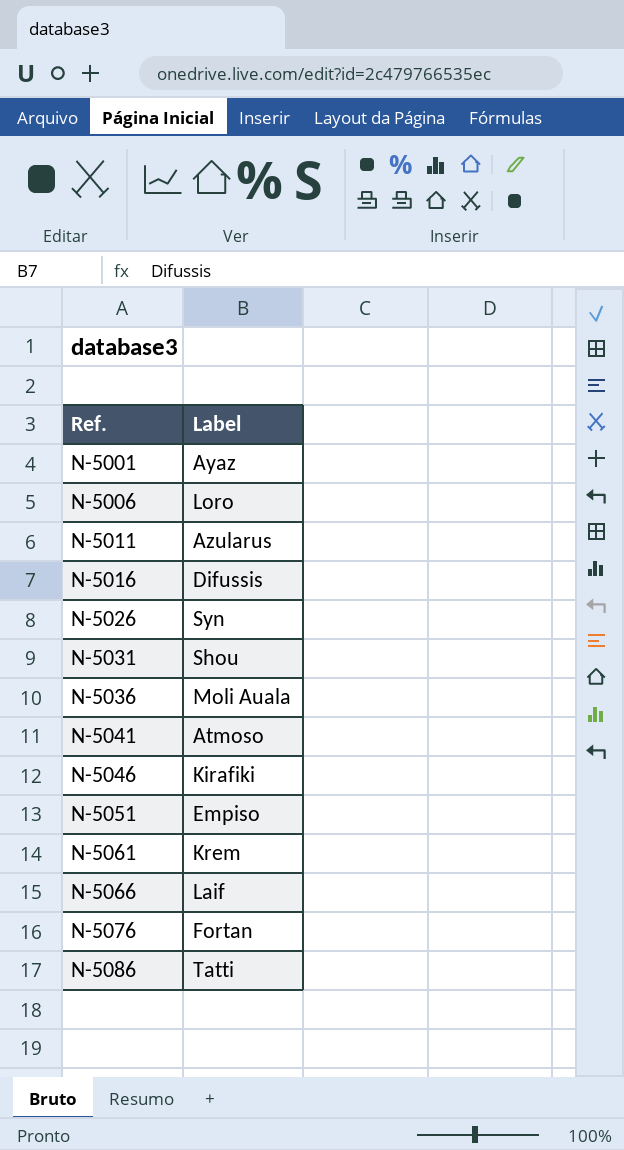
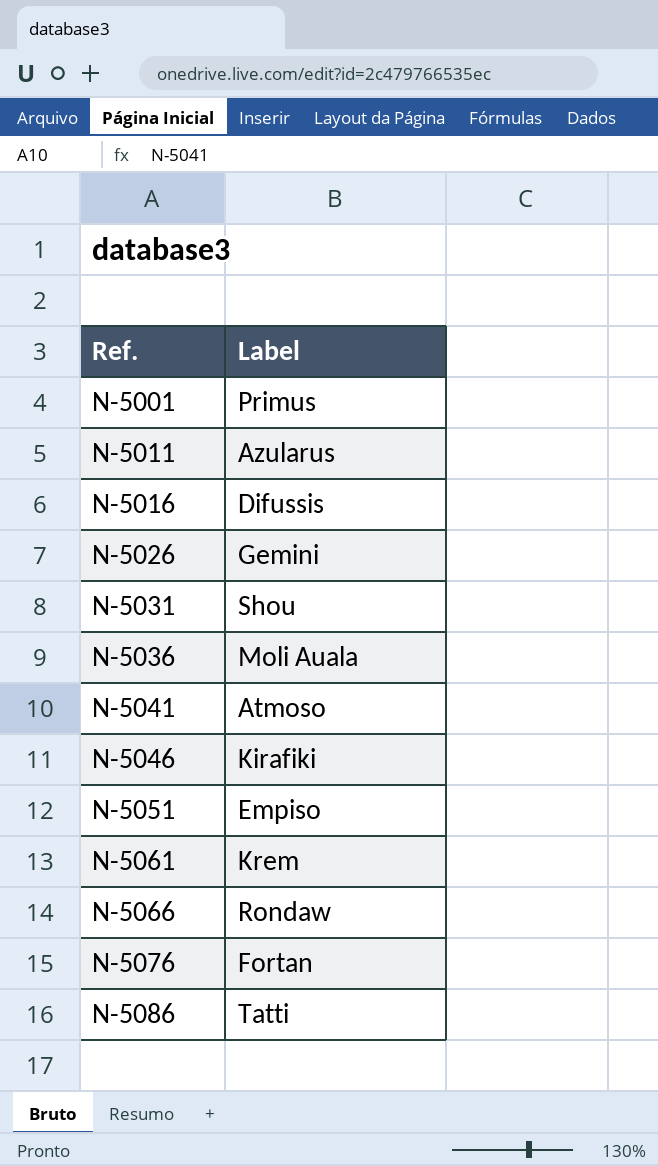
row N-5006: Loro -> none
N-5001 | Label: Ayaz -> Primus
N-5026 | Label: Syn -> Gemini
N-5066 | Label: Laif -> Rondaw

